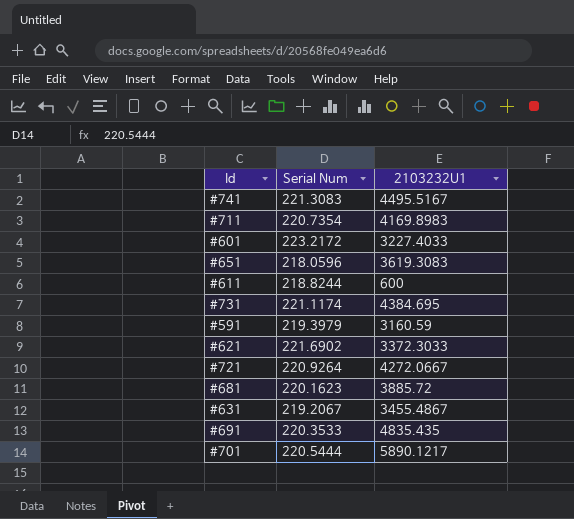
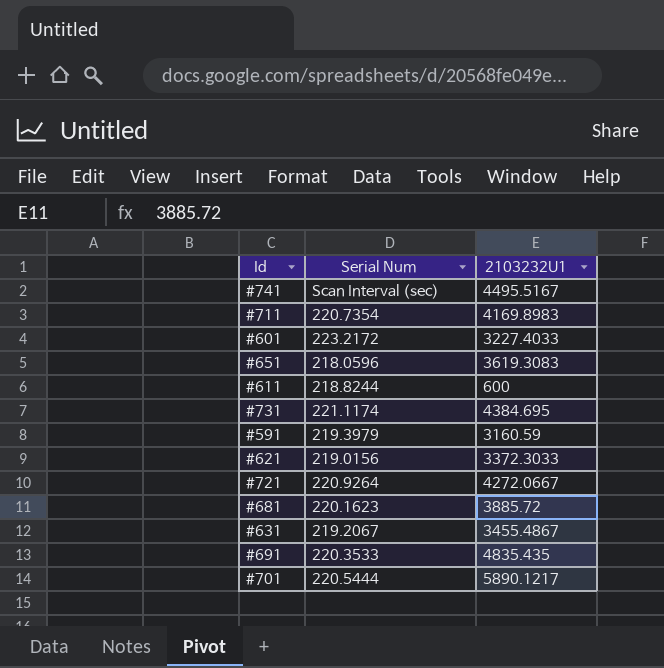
#741 | Serial Num: 221.3083 -> Scan Interval (sec)
#621 | Serial Num: 221.6902 -> 219.0156

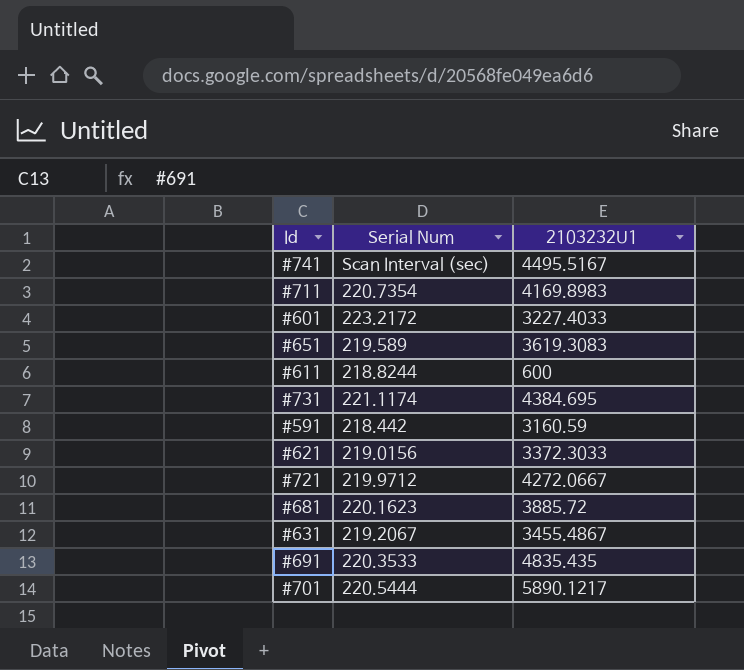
#651 | Serial Num: 218.0596 -> 219.589
#591 | Serial Num: 219.3979 -> 218.442
#721 | Serial Num: 220.9264 -> 219.9712

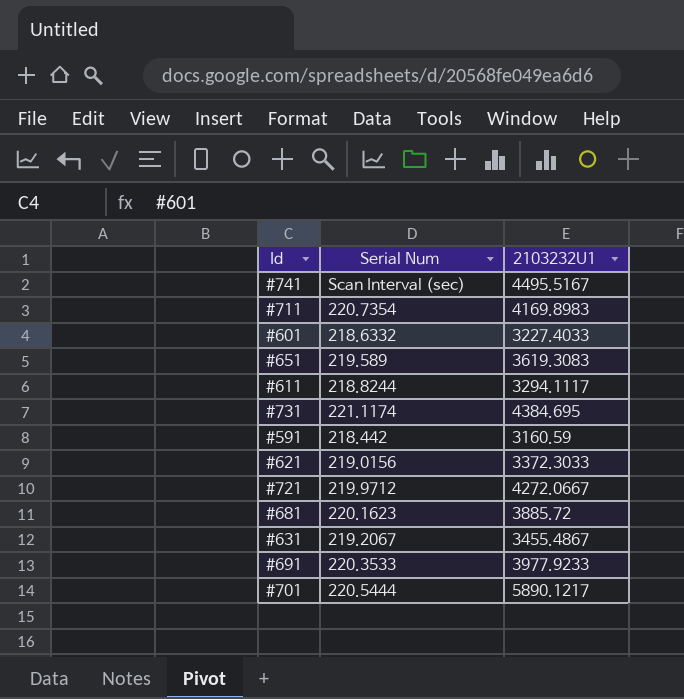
#601 | Serial Num: 223.2172 -> 218.6332
#611 | 2103232U1: 600 -> 3294.1117
#691 | 2103232U1: 4835.435 -> 3977.9233

